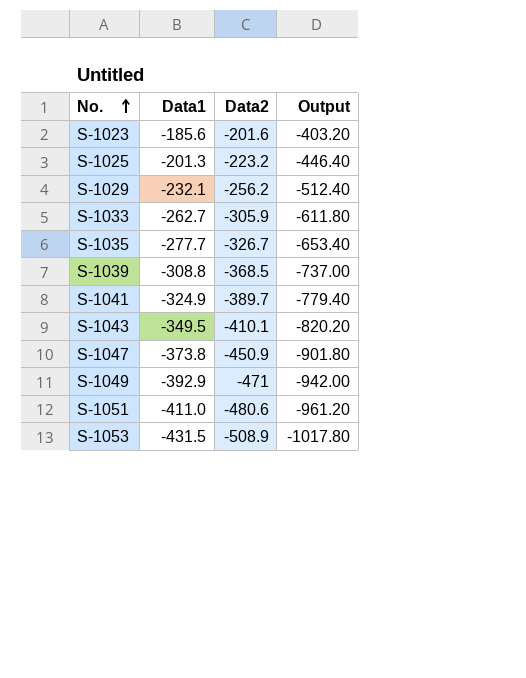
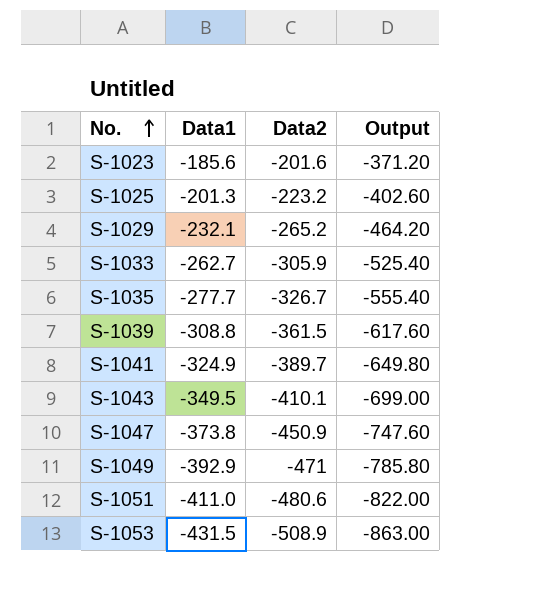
column Output | formula: [Data2] * 2 -> [Data1] * 2
S-1029 | Data2: -256.2 -> -265.2
S-1039 | Data2: -368.5 -> -361.5

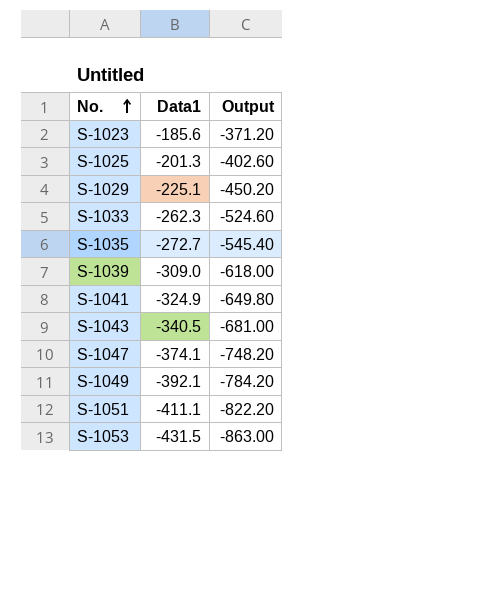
column Data2 | position: 3 -> none
S-1029 | Data1: -232.1 -> -225.1
S-1029 | Output: -464.20 -> -450.20
S-1033 | Data1: -262.7 -> -262.3
S-1033 | Output: -525.40 -> -524.60
S-1035 | Data1: -277.7 -> -272.7
S-1035 | Output: -555.40 -> -545.40
S-1039 | Data1: -308.8 -> -309.0
S-1039 | Output: -617.60 -> -618.00
S-1043 | Data1: -349.5 -> -340.5
S-1043 | Output: -699.00 -> -681.00
S-1047 | Data1: -373.8 -> -374.1
S-1047 | Output: -747.60 -> -748.20
S-1049 | Data1: -392.9 -> -392.1
S-1049 | Output: -785.80 -> -784.20
S-1051 | Data1: -411.0 -> -411.1
S-1051 | Output: -822.00 -> -822.20

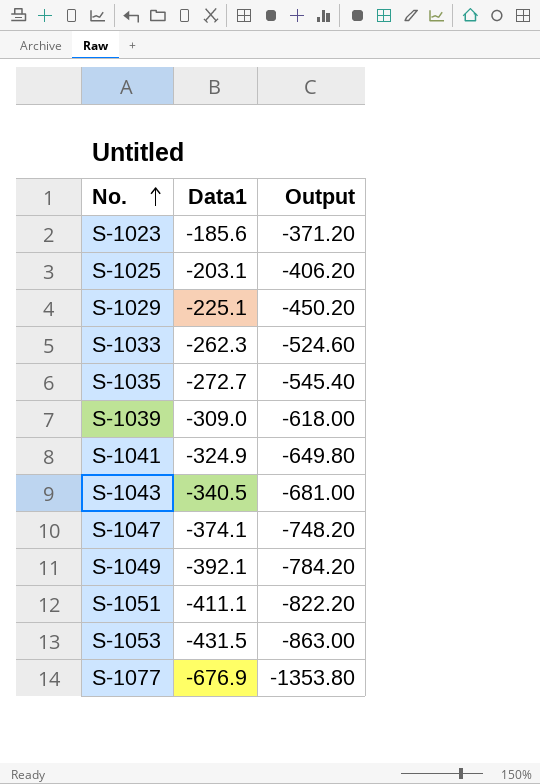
S-1025 | Data1: -201.3 -> -203.1
S-1025 | Output: -402.60 -> -406.20
row S-1077: none -> -676.9 | -1353.80

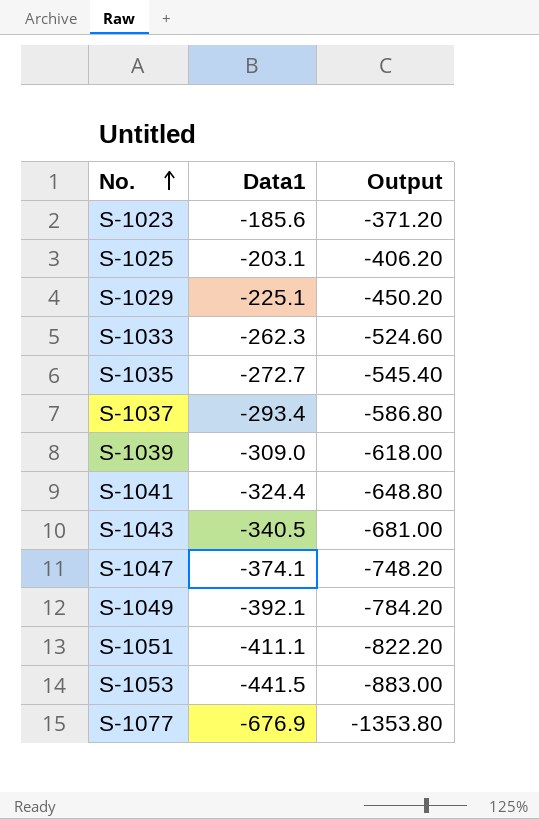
row S-1037: none -> -293.4 | -586.80
S-1041 | Data1: -324.9 -> -324.4
S-1041 | Output: -649.80 -> -648.80
S-1053 | Data1: -431.5 -> -441.5
S-1053 | Output: -863.00 -> -883.00

